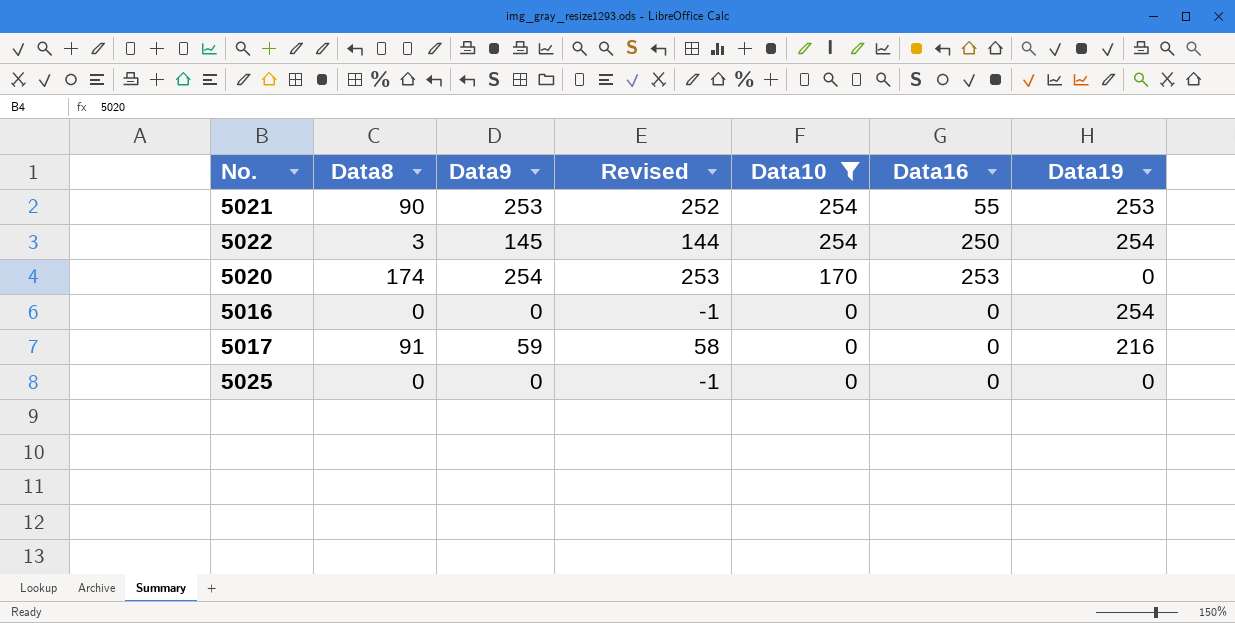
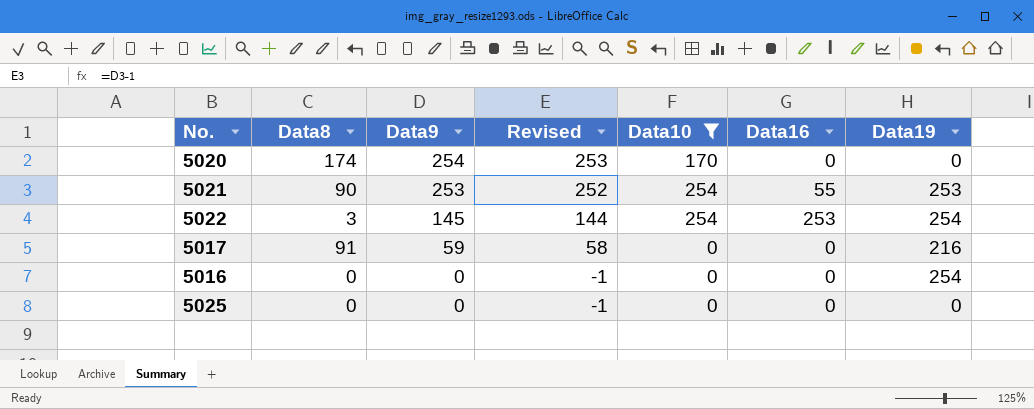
row order: Data10 descending -> Data9 descending
5020 | Data16: 253 -> 0
5022 | Data16: 250 -> 253

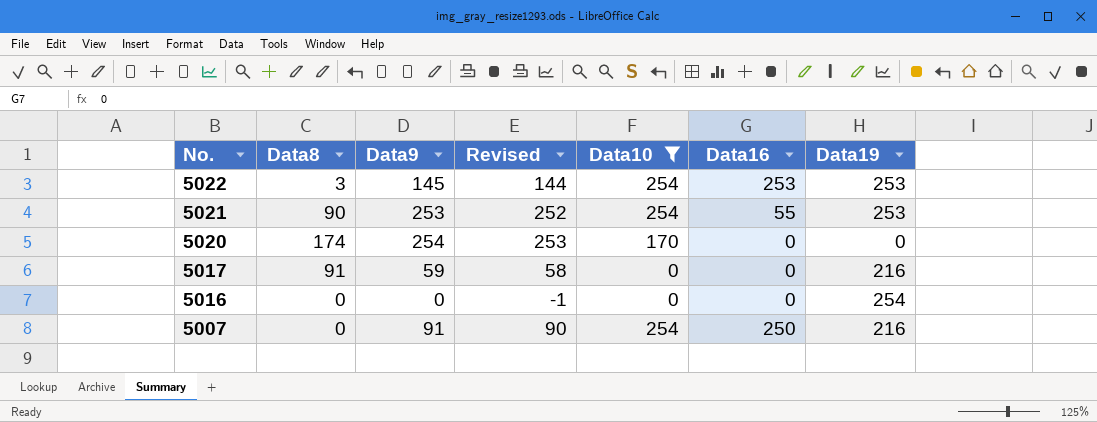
row order: Data9 descending -> No. descending
row 5025: 0 | 0 | -1 | 0 | 0 | 0 -> none
5022 | Data19: 254 -> 253
row 5007: none -> 0 | 91 | 90 | 254 | 250 | 216

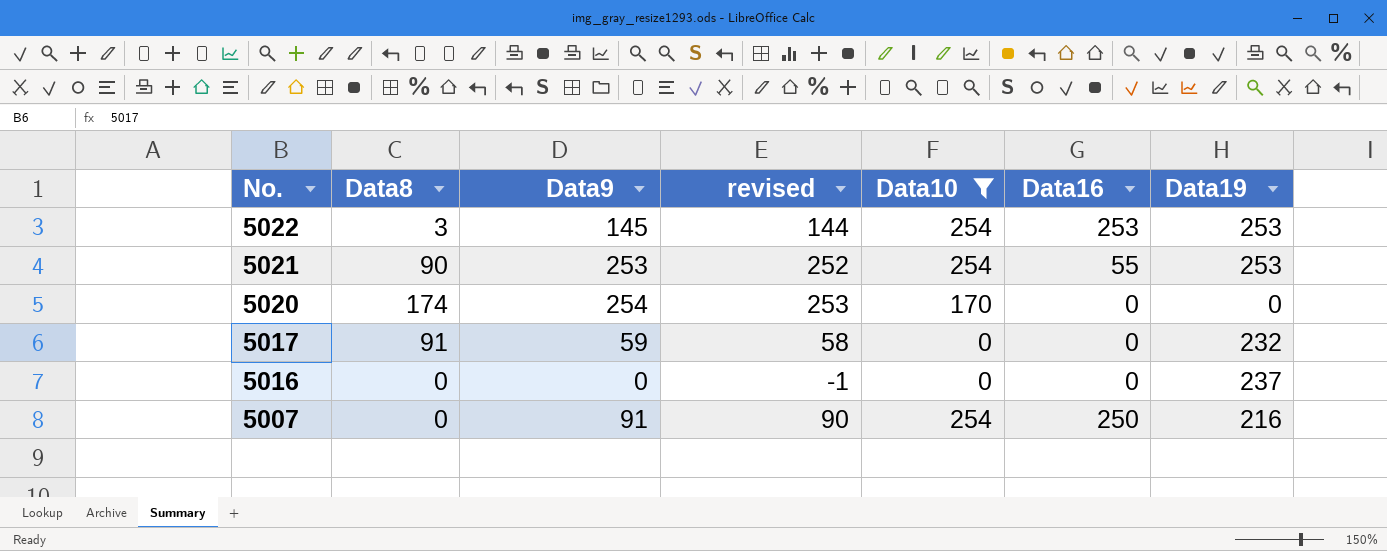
column name: Revised -> revised
5017 | Data19: 216 -> 232
5016 | Data19: 254 -> 237

